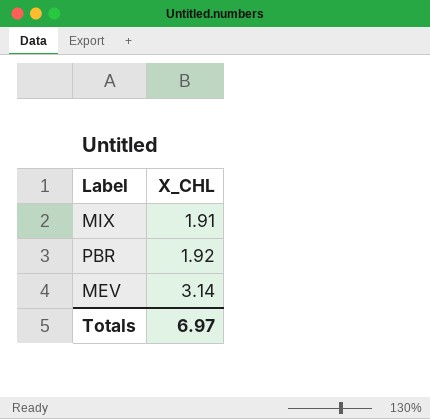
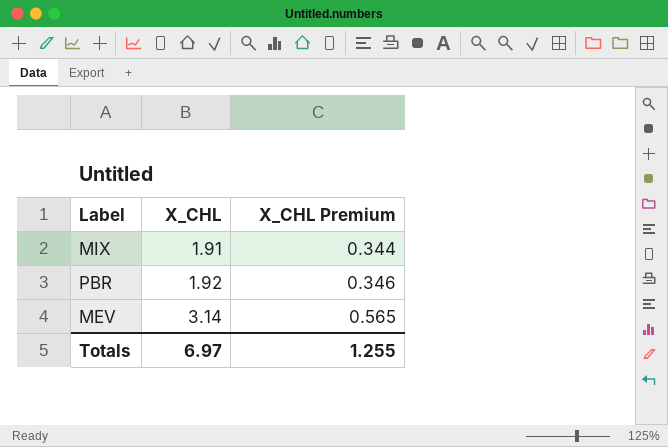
column X_CHL Premium | formula: none -> [X_CHL] * 0.18

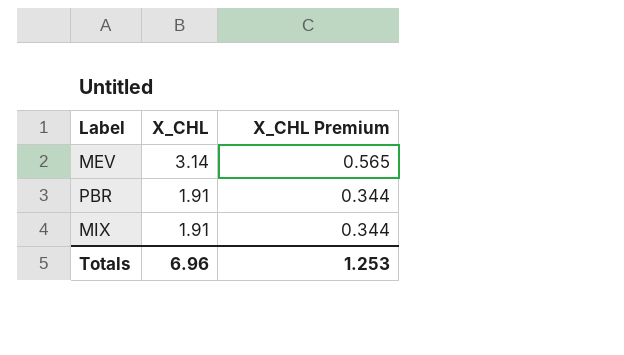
row order: X_CHL ascending -> X_CHL descending
PBR | X_CHL: 1.92 -> 1.91
PBR | X_CHL Premium: 0.346 -> 0.344
Totals | X_CHL: 6.97 -> 6.96
Totals | X_CHL Premium: 1.255 -> 1.253

